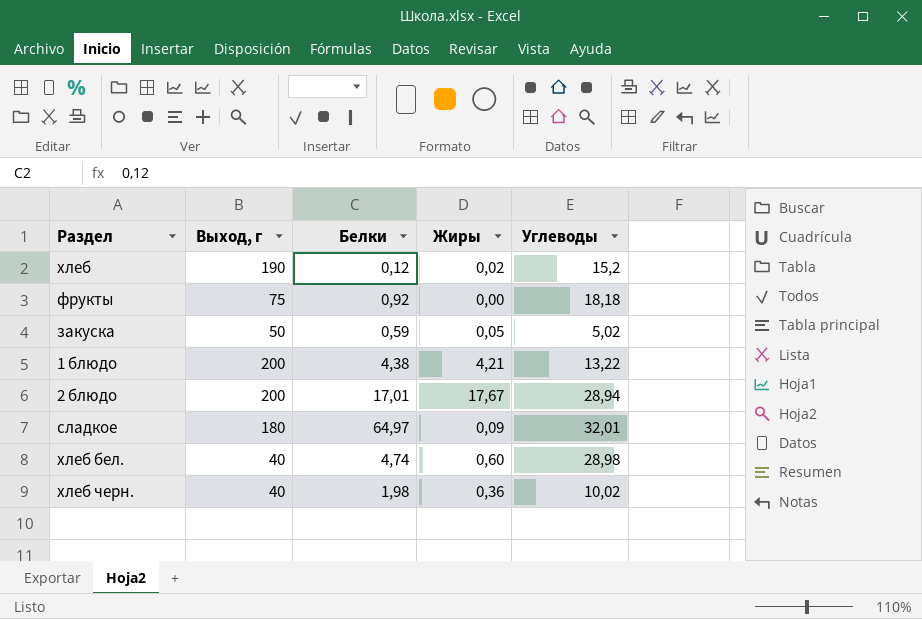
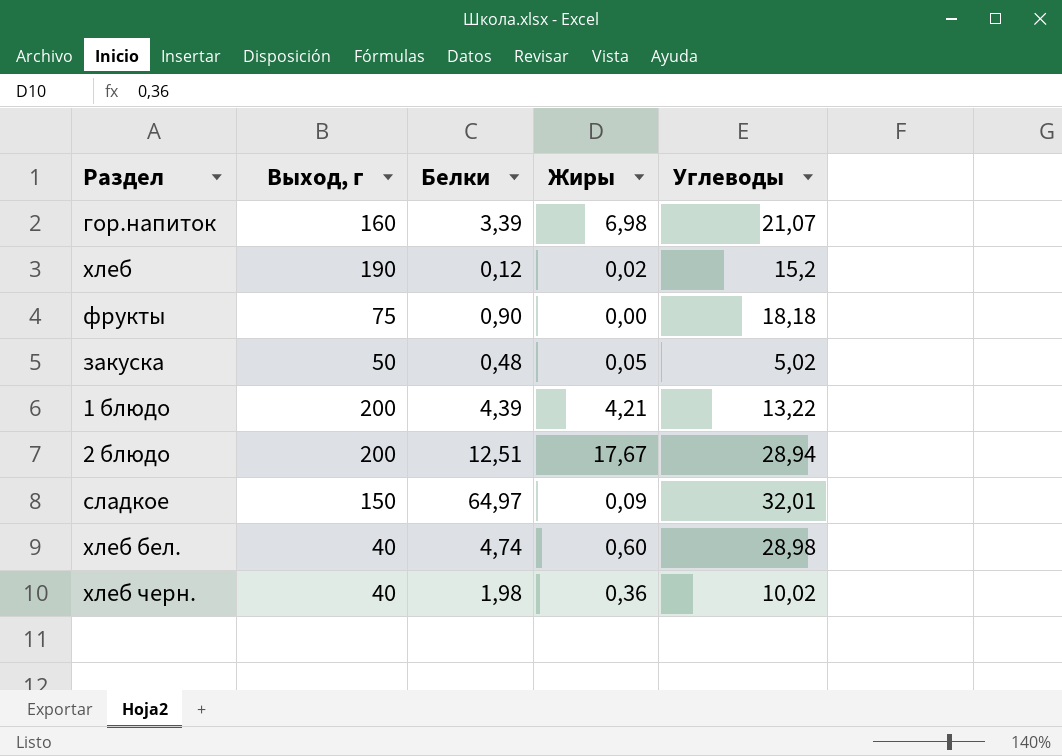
row гор.напиток: none -> 160 | 3,39 | 6,98 | 21,07
фрукты | Белки: 0,92 -> 0,90
закуска | Белки: 0,59 -> 0,48
1 блюдо | Белки: 4,38 -> 4,39
2 блюдо | Белки: 17,01 -> 12,51
сладкое | Выход, г: 180 -> 150

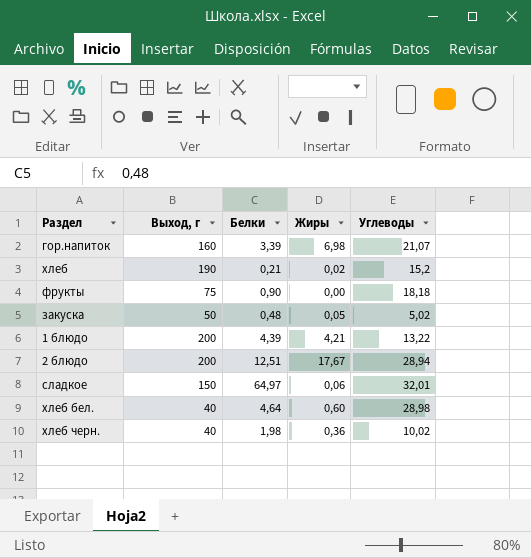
хлеб | Белки: 0,12 -> 0,21
сладкое | Жиры: 0,09 -> 0,06
хлеб бел. | Белки: 4,74 -> 4,64

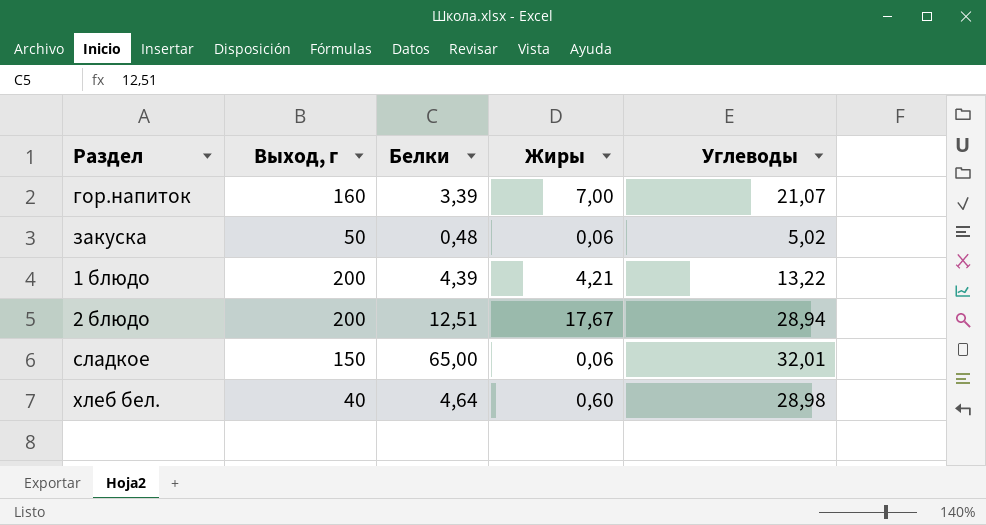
row хлеб: 190 | 0,21 | 0,02 | 15,2 -> none
row фрукты: 75 | 0,90 | 0,00 | 18,18 -> none
row хлеб черн.: 40 | 1,98 | 0,36 | 10,02 -> none
гор.напиток | Жиры: 6,98 -> 7,00
закуска | Жиры: 0,05 -> 0,06
сладкое | Белки: 64,97 -> 65,00

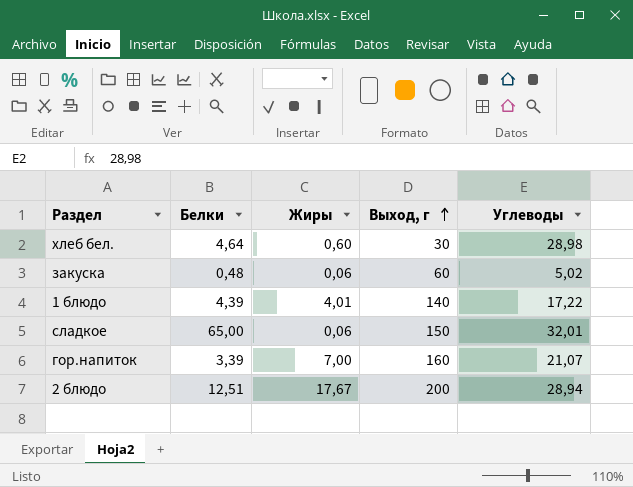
row order: none -> Выход, г ascending
column Выход, г | position: 2 -> 4
хлеб бел. | Выход, г: 40 -> 30
закуска | Выход, г: 50 -> 60
1 блюдо | Жиры: 4,21 -> 4,01
1 блюдо | Выход, г: 200 -> 140
1 блюдо | Углеводы: 13,22 -> 17,22

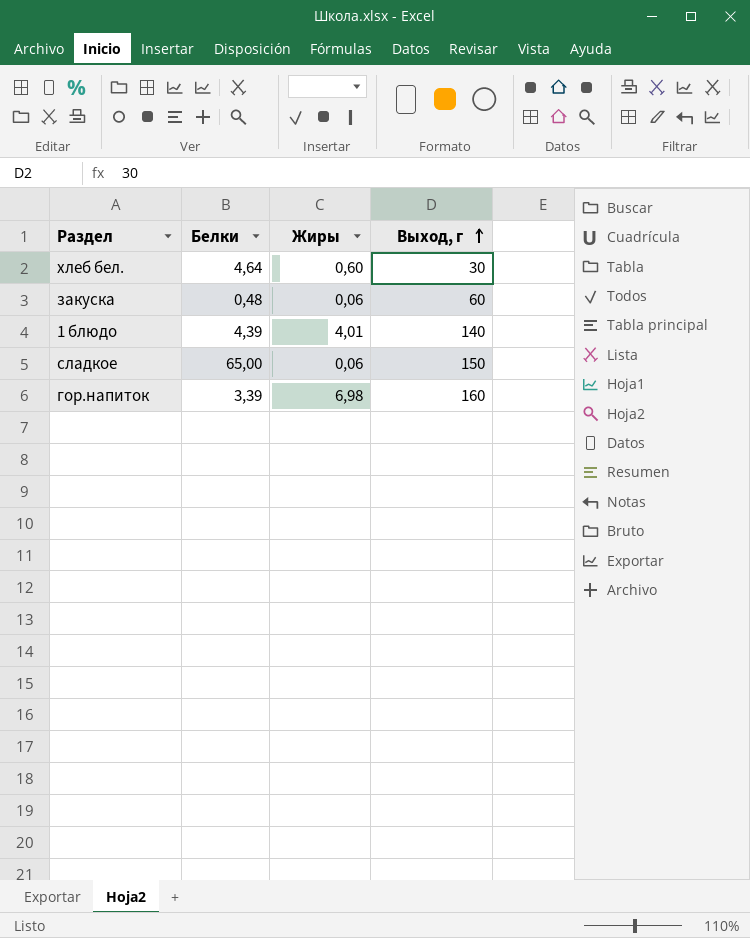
column Углеводы | position: 5 -> none
row 2 блюдо: 12,51 | 17,67 | 200 | 28,94 -> none
гор.напиток | Жиры: 7,00 -> 6,98

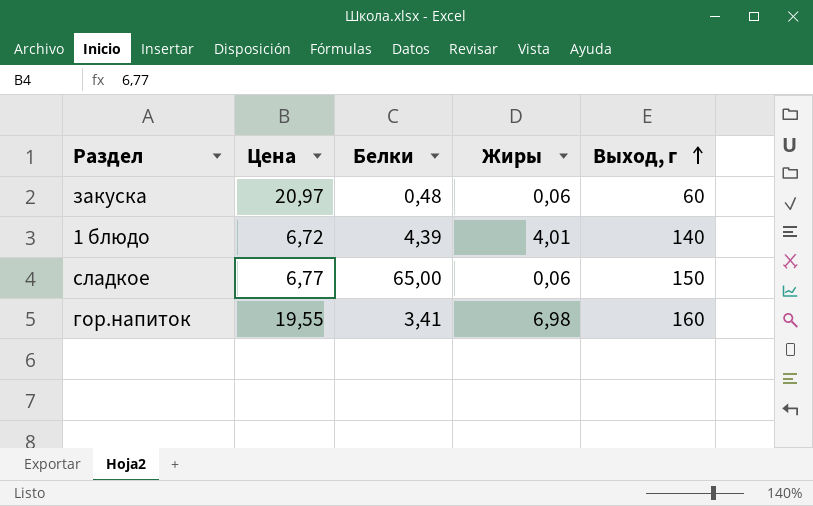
column Цена | position: none -> 2
row хлеб бел.: 4,64 | 0,60 | 30 -> none
гор.напиток | Белки: 3,39 -> 3,41

